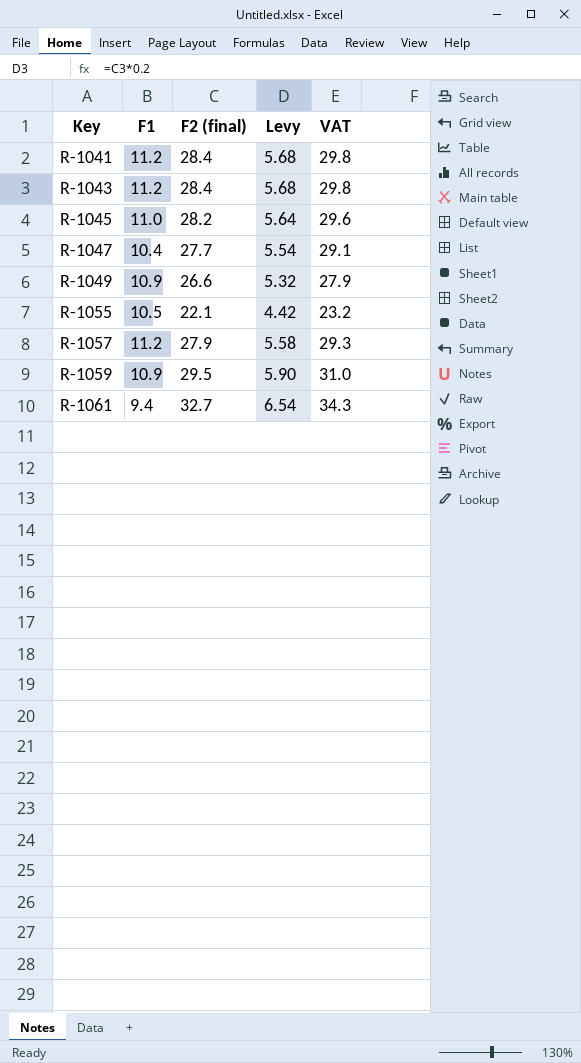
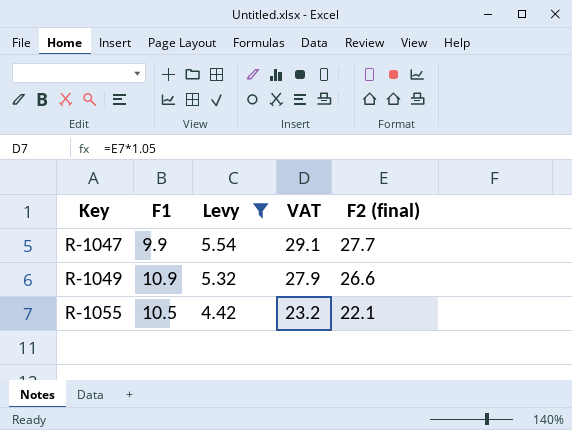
filter: none -> Levy <= 5.54
column F2 (final) | position: 3 -> 5
R-1047 | F1: 10.4 -> 9.9

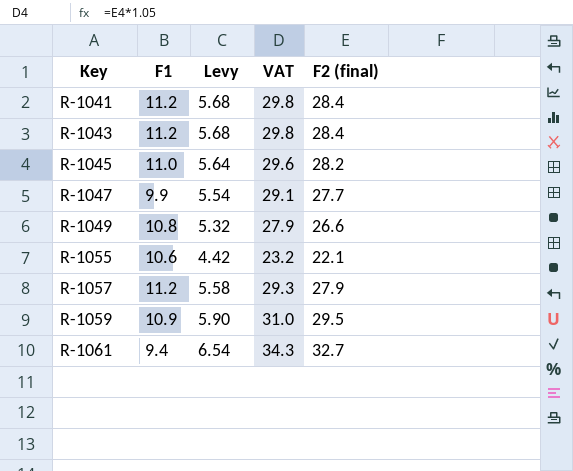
filter: Levy <= 5.54 -> none
R-1049 | F1: 10.9 -> 10.8
R-1055 | F1: 10.5 -> 10.6

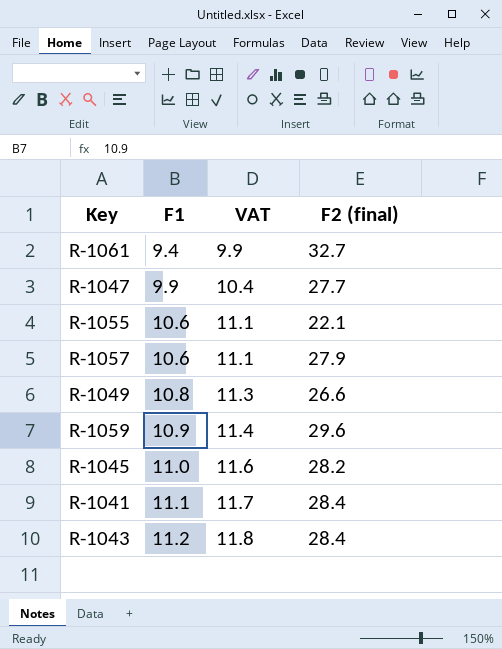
row order: Key ascending -> F1 ascending
column Levy | formula: [F2 (final)] * 0.2 -> none
column VAT | formula: [F2 (final)] * 1.05 -> [F1] * 1.05
R-1057 | F1: 11.2 -> 10.6
R-1059 | F2 (final): 29.5 -> 29.6
R-1041 | F1: 11.2 -> 11.1

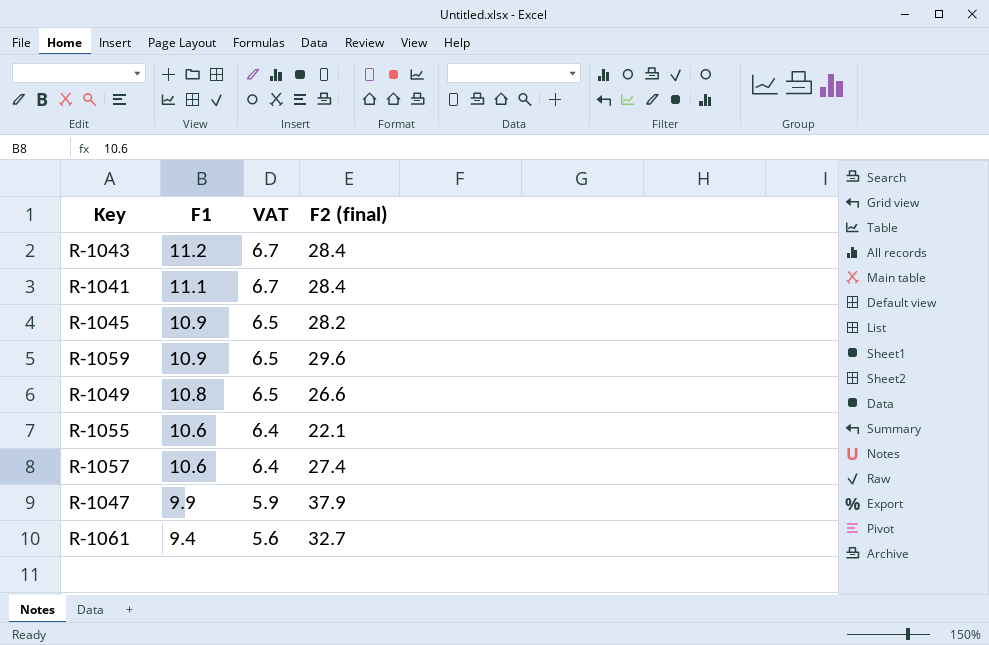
row order: F1 ascending -> F1 descending
column VAT | formula: [F1] * 1.05 -> [F1] * 0.6
R-1045 | F1: 11.0 -> 10.9
R-1057 | F2 (final): 27.9 -> 27.4
R-1047 | F2 (final): 27.7 -> 37.9

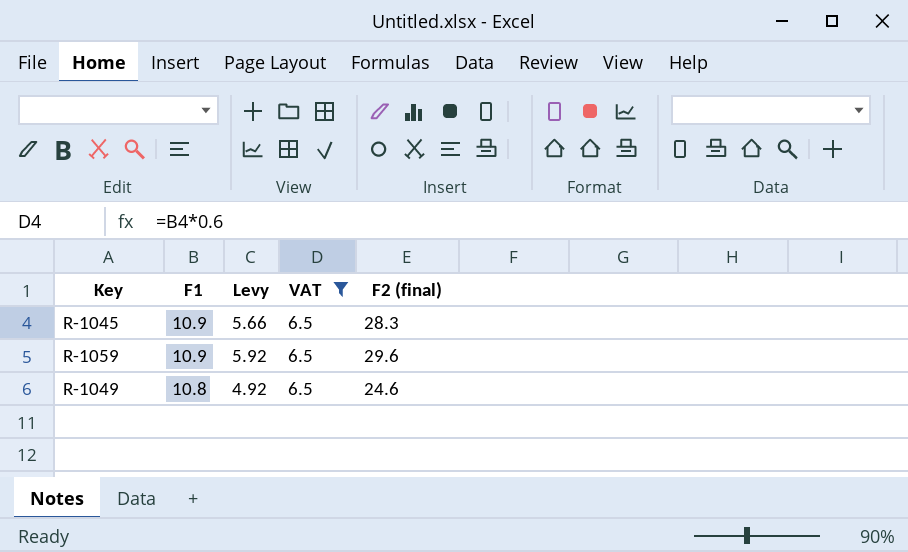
filter: none -> VAT = 6.5
column Levy | formula: none -> [F2 (final)] * 0.2
R-1045 | F2 (final): 28.2 -> 28.3
R-1049 | F2 (final): 26.6 -> 24.6

